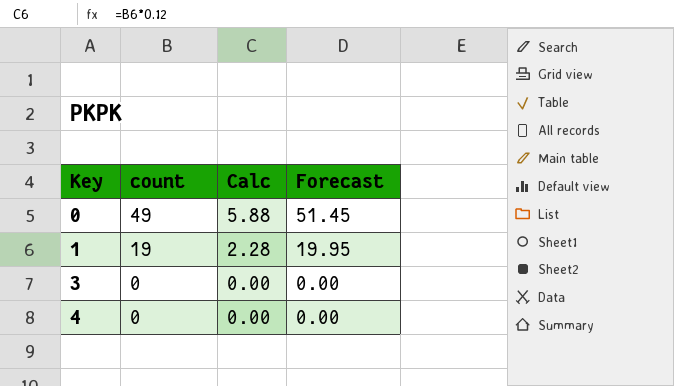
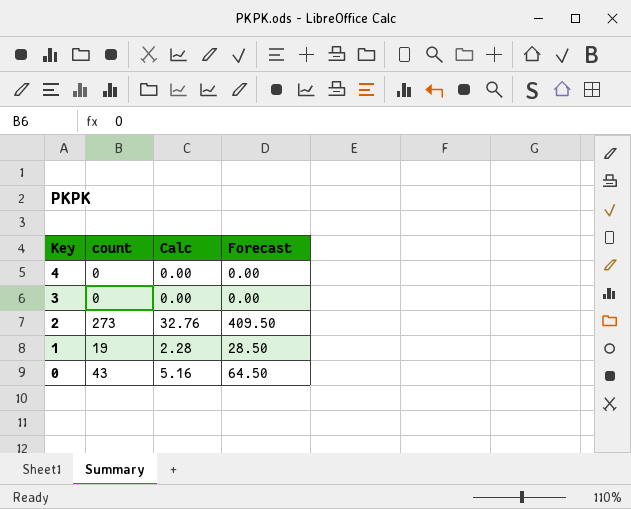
row order: Key ascending -> Key descending
column Forecast | formula: [count] * 1.05 -> [count] * 1.5
row 2: none -> 273 | 32.76 | 409.50
0 | count: 49 -> 43
0 | Calc: 5.88 -> 5.16

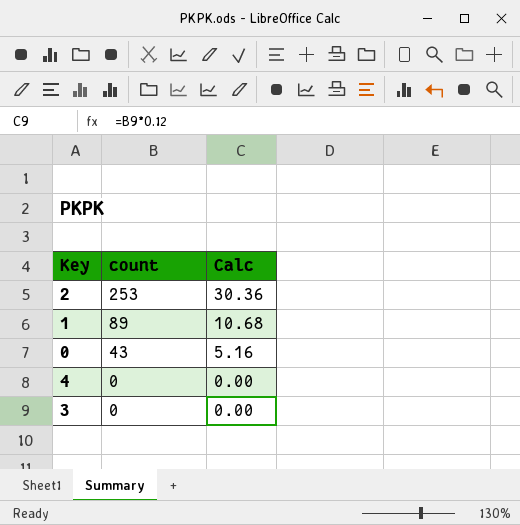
row order: Key descending -> count descending
column Forecast | formula: [count] * 1.5 -> none
2 | count: 273 -> 253
2 | Calc: 32.76 -> 30.36
1 | count: 19 -> 89
1 | Calc: 2.28 -> 10.68

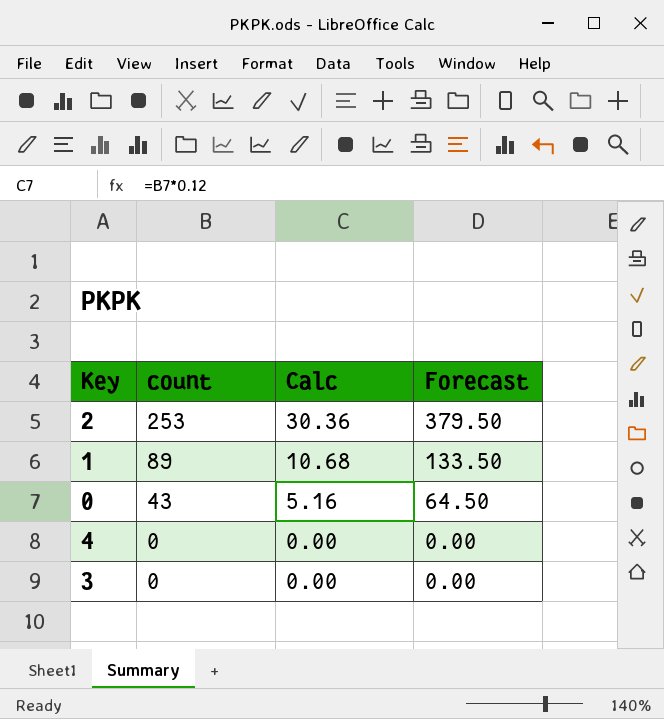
column Forecast | formula: none -> [count] * 1.5

